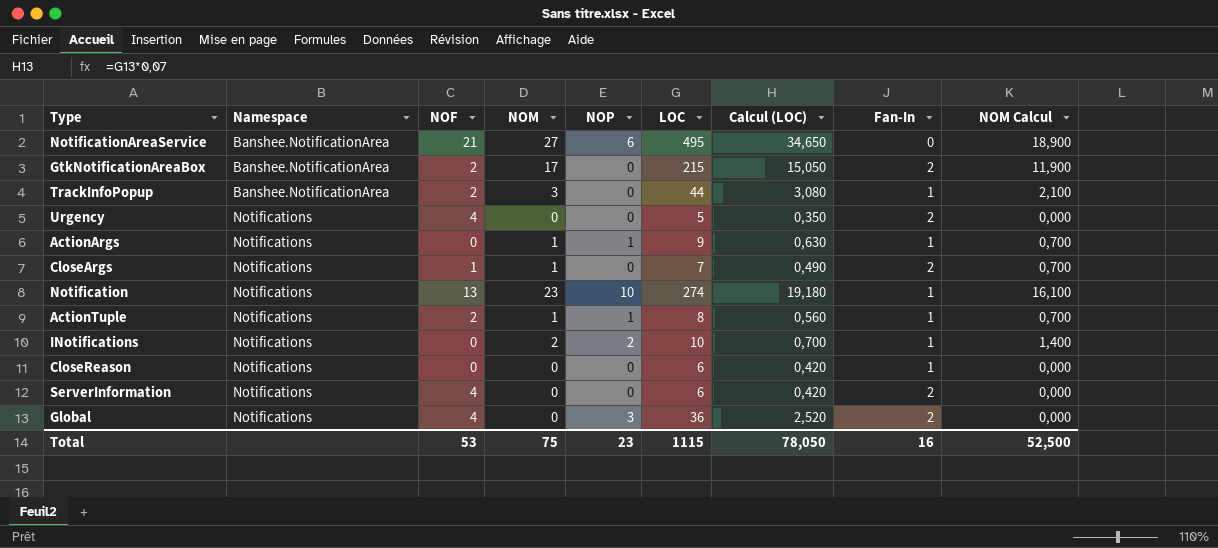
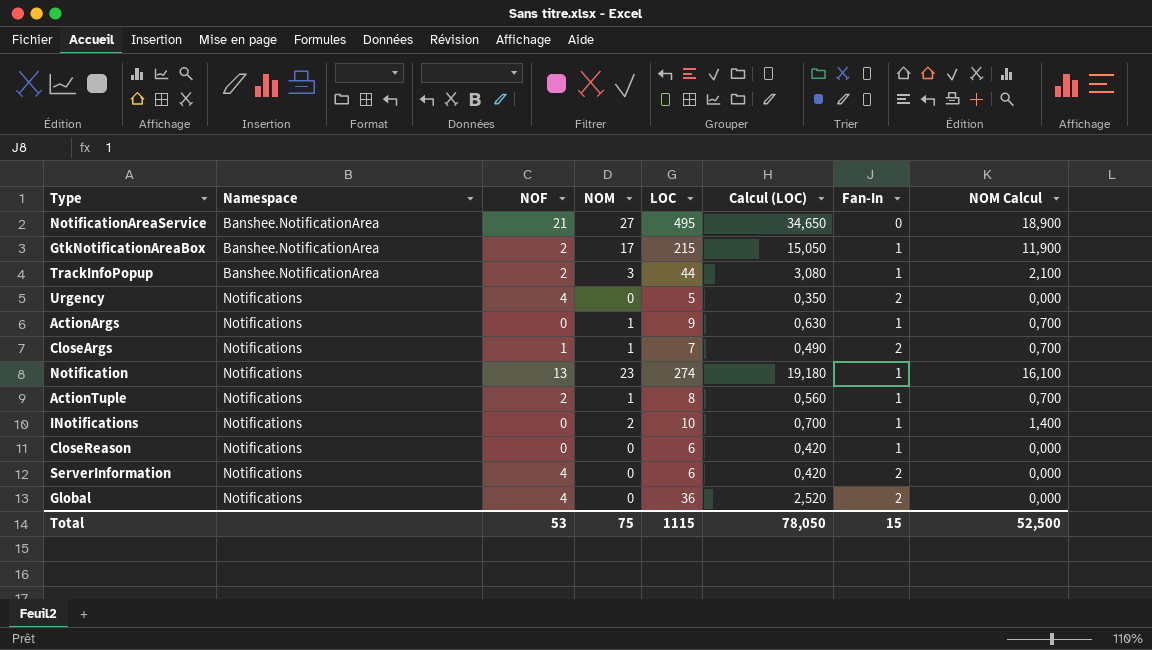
column NOP | position: 5 -> none
GtkNotificationAreaBox | Fan-In: 2 -> 1
Total | Fan-In: 16 -> 15

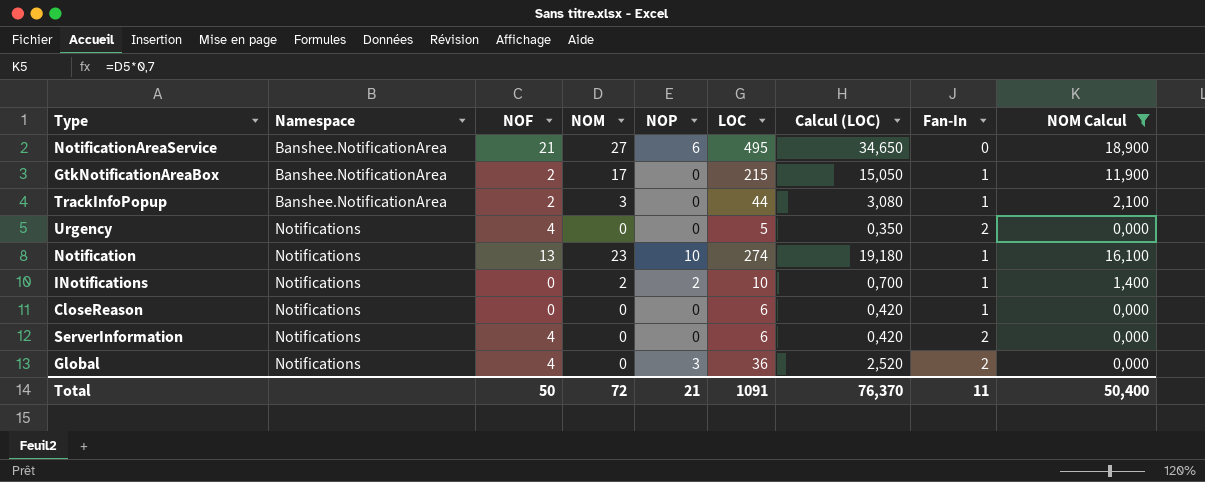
filter: none -> NOM Calcul != 0,700
column NOP | position: none -> 5
Total | NOF: 53 -> 50
Total | NOM: 75 -> 72
Total | LOC: 1115 -> 1091
Total | Calcul (LOC): 78,050 -> 76,370
Total | Fan-In: 15 -> 11
Total | NOM Calcul: 52,500 -> 50,400

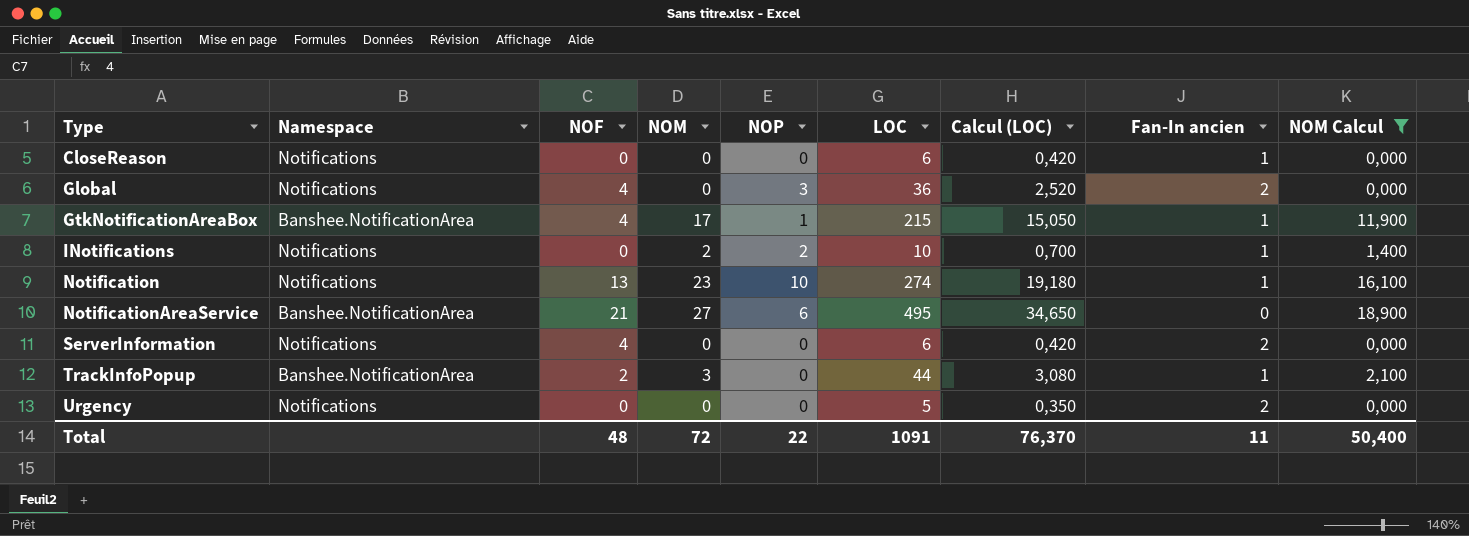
row order: Namespace ascending -> Type ascending
column name: Fan-In -> Fan-In ancien
GtkNotificationAreaBox | NOF: 2 -> 4
GtkNotificationAreaBox | NOP: 0 -> 1
Urgency | NOF: 4 -> 0
Total | NOF: 50 -> 48
Total | NOP: 21 -> 22

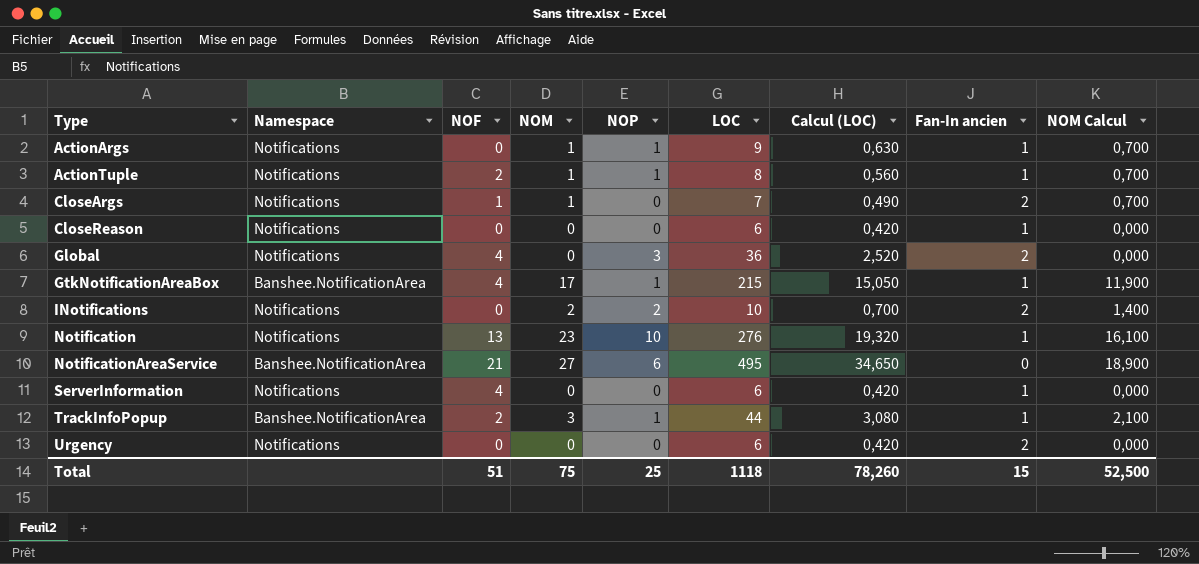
filter: NOM Calcul != 0,700 -> none
INotifications | Fan-In ancien: 1 -> 2
Notification | LOC: 274 -> 276
Notification | Calcul (LOC): 19,180 -> 19,320
ServerInformation | Fan-In ancien: 2 -> 1
TrackInfoPopup | NOP: 0 -> 1
Urgency | LOC: 5 -> 6
Urgency | Calcul (LOC): 0,350 -> 0,420
Total | NOF: 48 -> 51
Total | NOM: 72 -> 75
Total | NOP: 22 -> 25
Total | LOC: 1091 -> 1118
Total | Calcul (LOC): 76,370 -> 78,260
Total | Fan-In ancien: 11 -> 15
Total | NOM Calcul: 50,400 -> 52,500

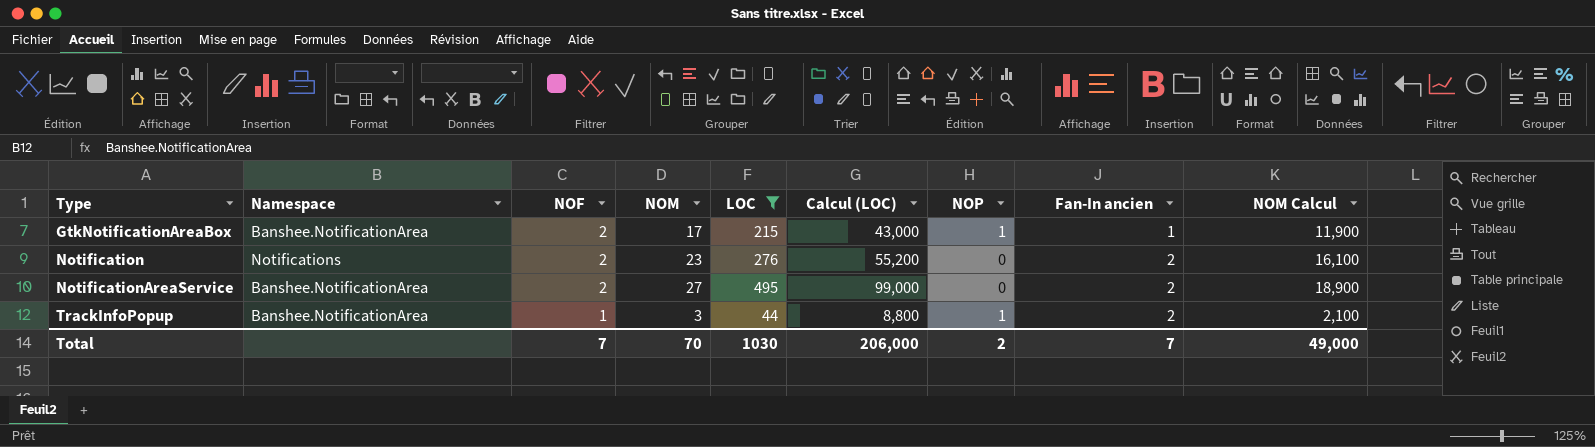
filter: none -> LOC >= 44
column Calcul (LOC) | formula: [LOC] * 0,07 -> [LOC] * 0,2
column NOP | position: 5 -> 7
GtkNotificationAreaBox | NOF: 4 -> 2
Notification | NOF: 13 -> 2
Notification | NOP: 10 -> 0
Notification | Fan-In ancien: 1 -> 2
NotificationAreaService | NOF: 21 -> 2
NotificationAreaService | NOP: 6 -> 0
NotificationAreaService | Fan-In ancien: 0 -> 2
TrackInfoPopup | NOF: 2 -> 1
TrackInfoPopup | Fan-In ancien: 1 -> 2
Total | NOF: 51 -> 7
Total | NOM: 75 -> 70
Total | LOC: 1118 -> 1030
Total | Calcul (LOC): 78,260 -> 206,000
Total | NOP: 25 -> 2
Total | Fan-In ancien: 15 -> 7
Total | NOM Calcul: 52,500 -> 49,000

